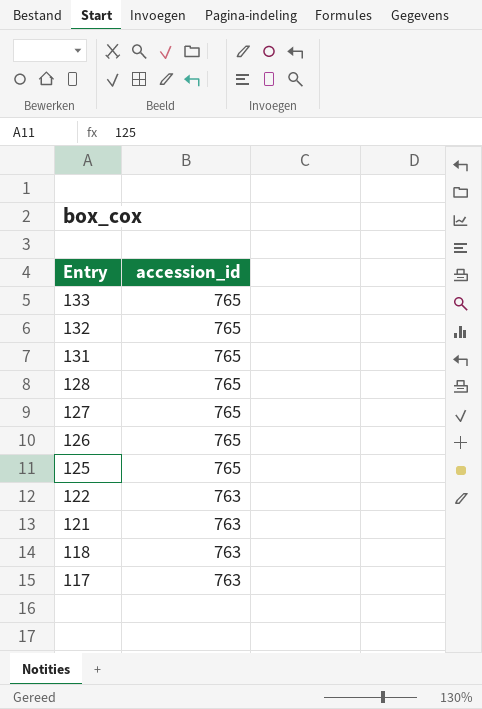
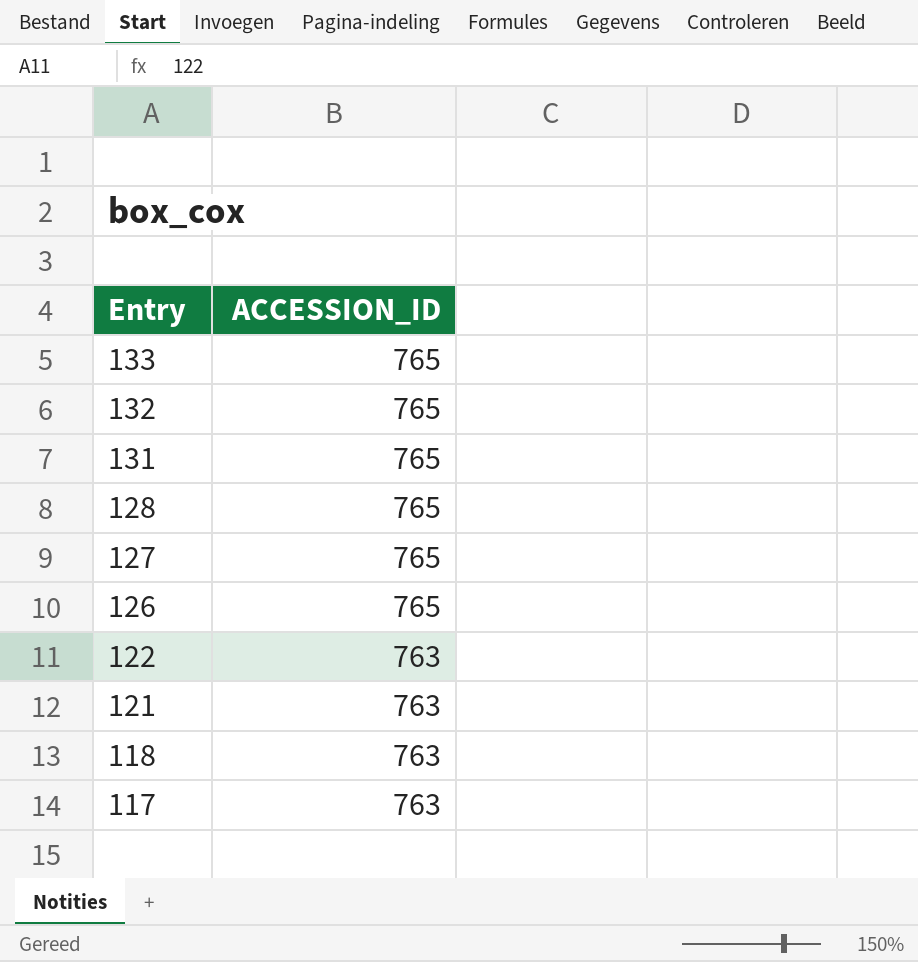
column name: accession_id -> ACCESSION_ID
row 125: 765 -> none

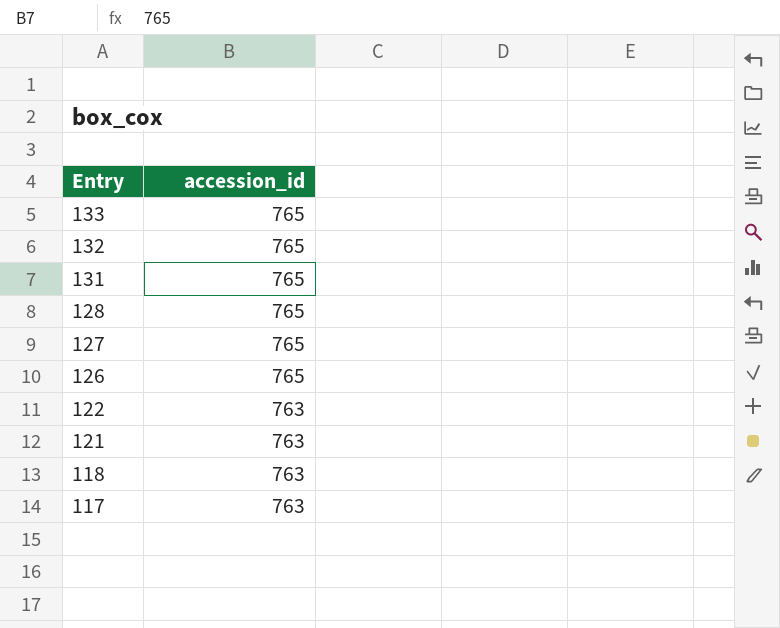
column name: ACCESSION_ID -> accession_id

